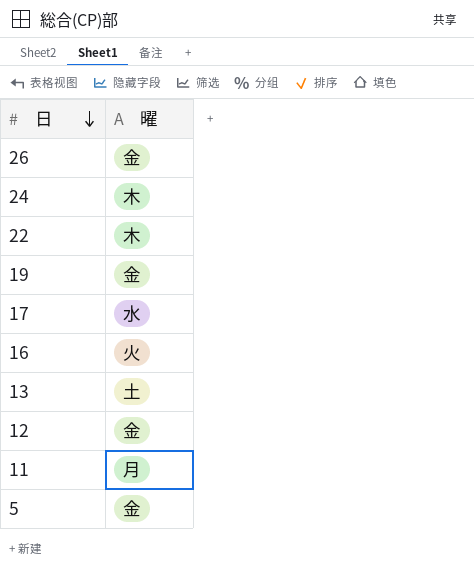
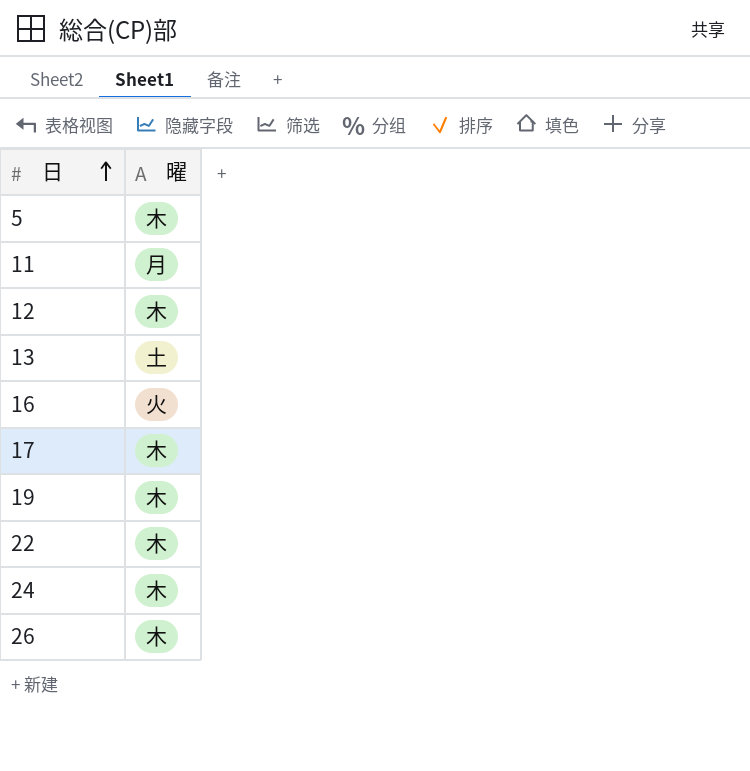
row order: 日 descending -> 日 ascending
5 | 曜: 金 -> 木
12 | 曜: 金 -> 木
17 | 曜: 水 -> 木
19 | 曜: 金 -> 木
26 | 曜: 金 -> 木

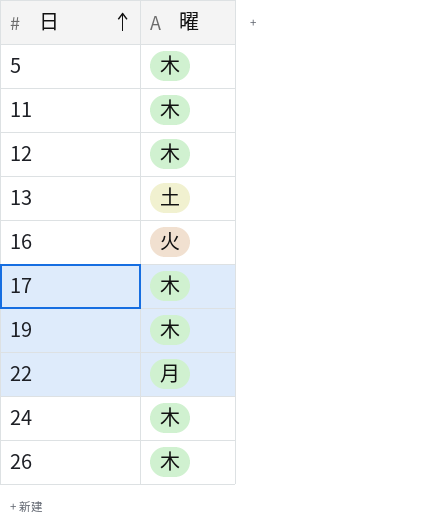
11 | 曜: 月 -> 木
22 | 曜: 木 -> 月

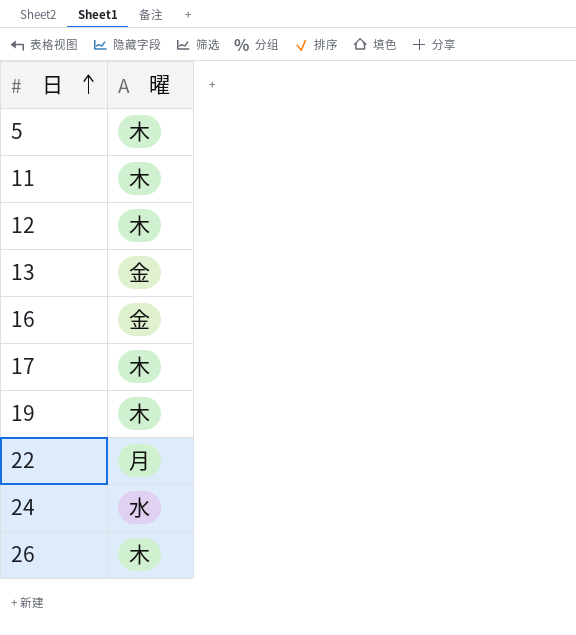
13 | 曜: 土 -> 金
16 | 曜: 火 -> 金
24 | 曜: 木 -> 水

